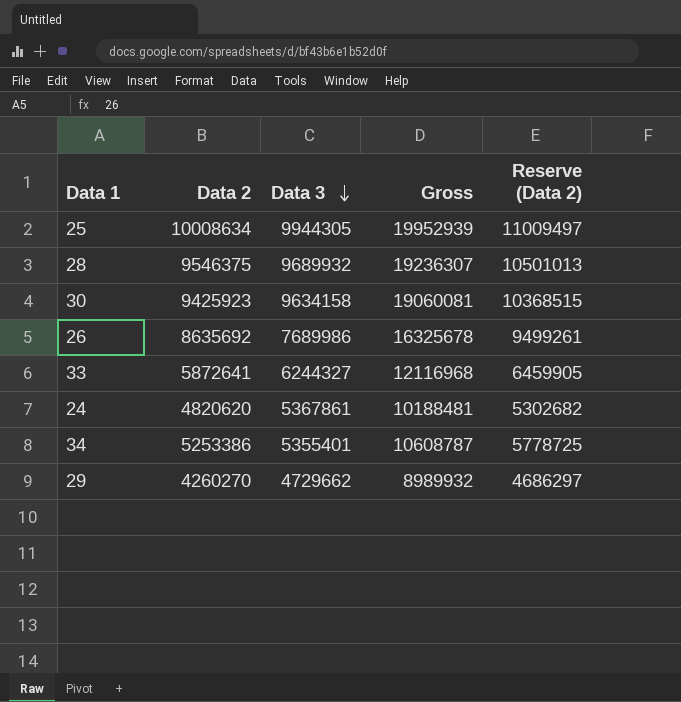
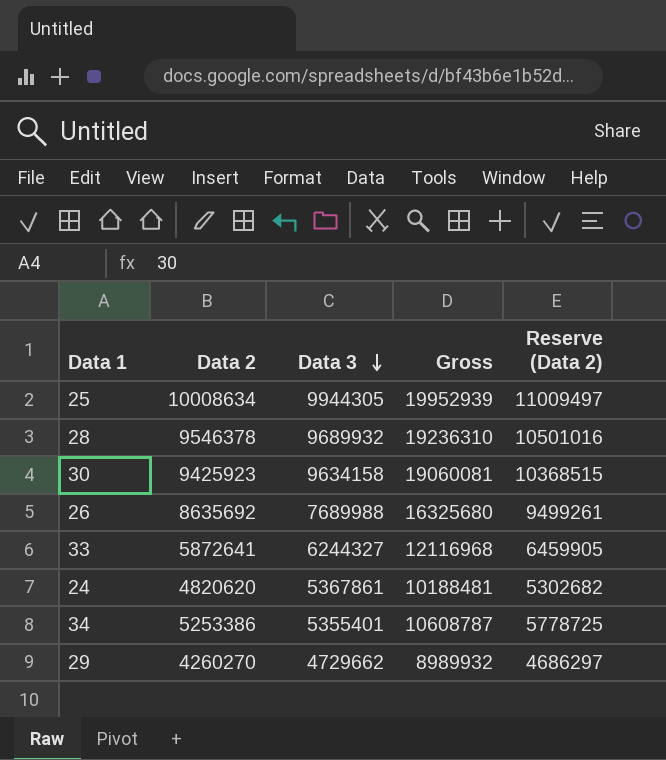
28 | Data 2: 9546375 -> 9546378
28 | Gross: 19236307 -> 19236310
28 | Reserve (Data 2): 10501013 -> 10501016
26 | Data 3: 7689986 -> 7689988
26 | Gross: 16325678 -> 16325680

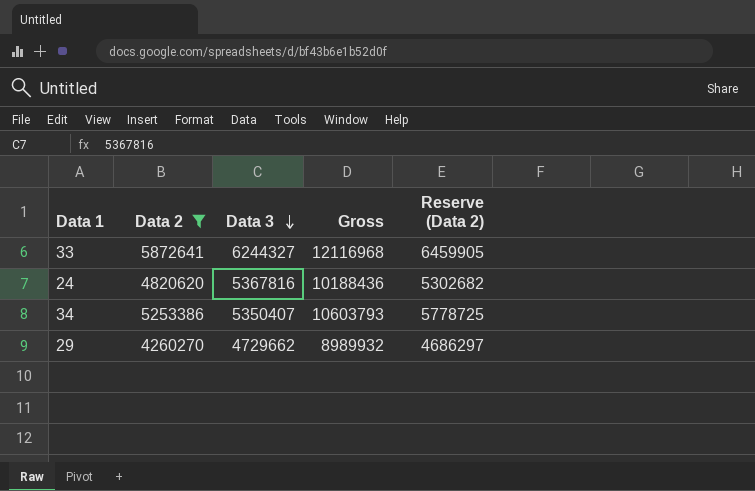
filter: none -> Data 2 <= 5872641
24 | Data 3: 5367861 -> 5367816
24 | Gross: 10188481 -> 10188436
34 | Data 3: 5355401 -> 5350407
34 | Gross: 10608787 -> 10603793

